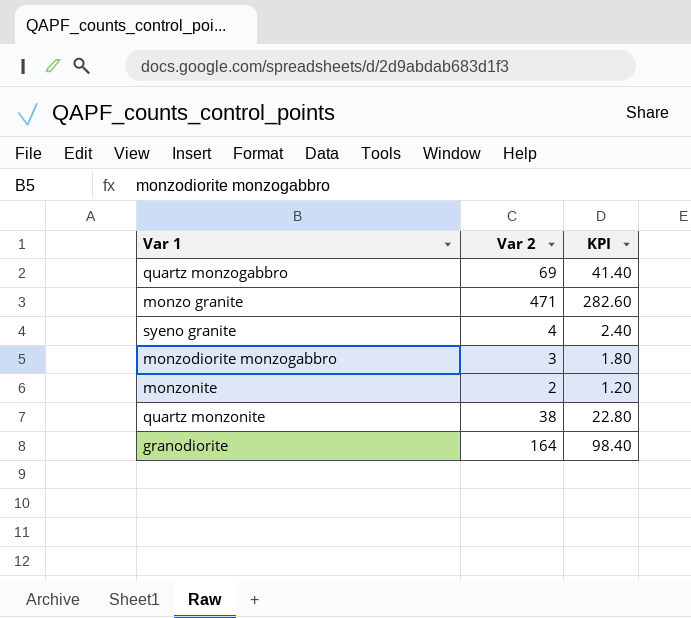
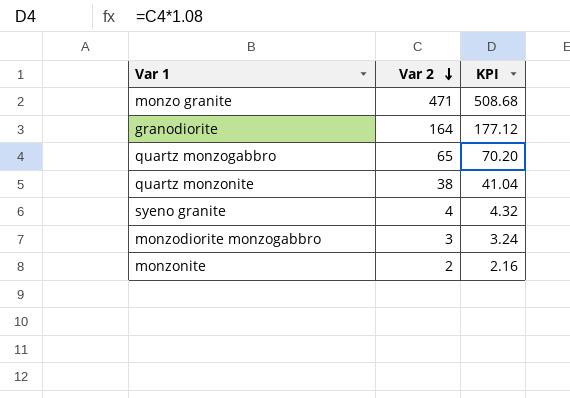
row order: none -> Var 2 descending
column KPI | formula: [Var 2] * 0.6 -> [Var 2] * 1.08
quartz monzogabbro | Var 2: 69 -> 65

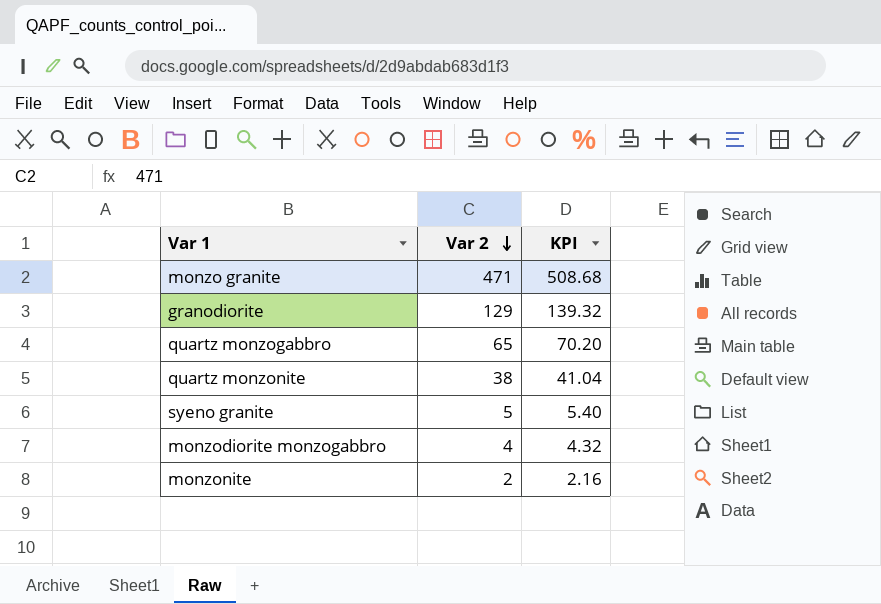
granodiorite | Var 2: 164 -> 129
granodiorite | KPI: 177.12 -> 139.32
syeno granite | Var 2: 4 -> 5
syeno granite | KPI: 4.32 -> 5.40
monzodiorite monzogabbro | Var 2: 3 -> 4
monzodiorite monzogabbro | KPI: 3.24 -> 4.32

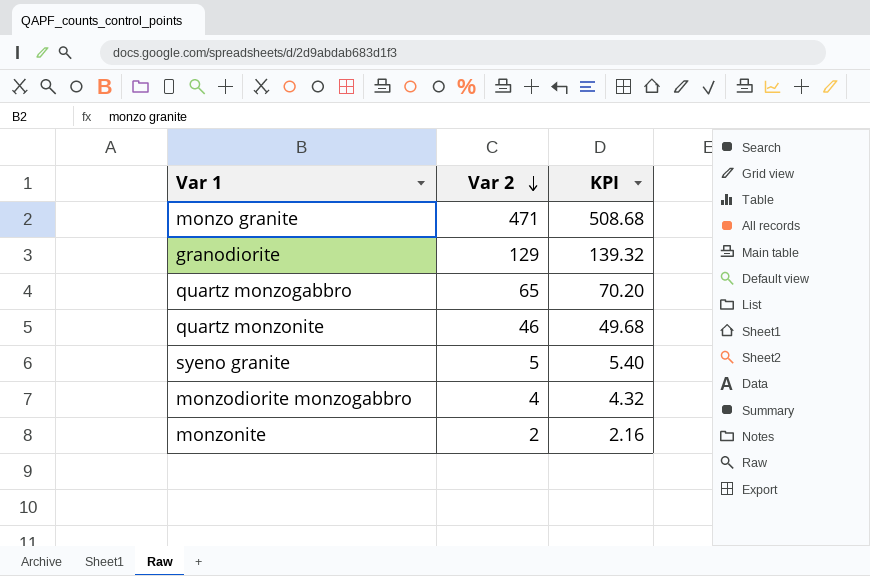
quartz monzonite | Var 2: 38 -> 46
quartz monzonite | KPI: 41.04 -> 49.68

